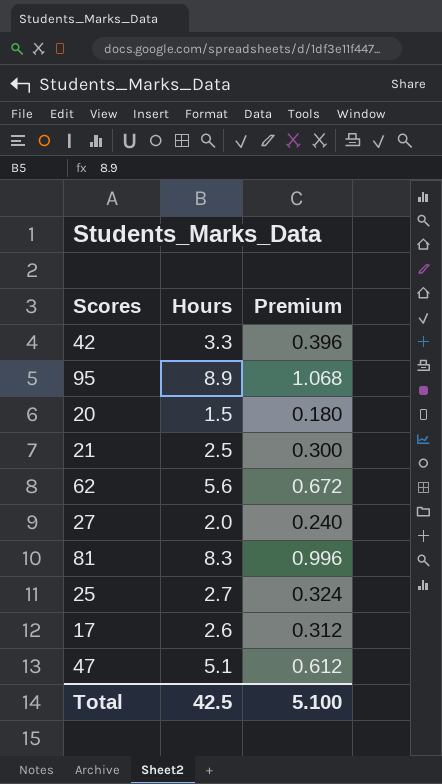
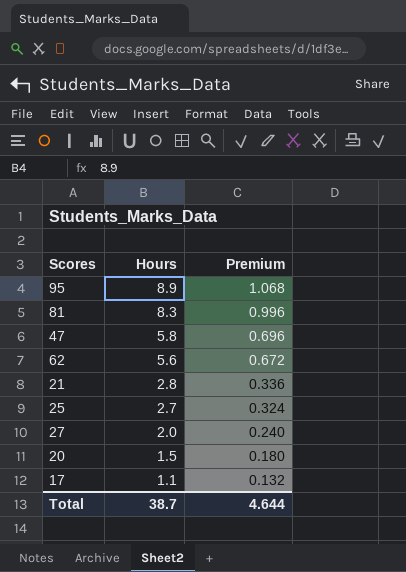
row order: none -> Hours descending
row 42: 3.3 | 0.396 -> none
47 | Hours: 5.1 -> 5.8
47 | Premium: 0.612 -> 0.696
21 | Hours: 2.5 -> 2.8
21 | Premium: 0.300 -> 0.336
17 | Hours: 2.6 -> 1.1
17 | Premium: 0.312 -> 0.132
Total | Hours: 42.5 -> 38.7
Total | Premium: 5.100 -> 4.644

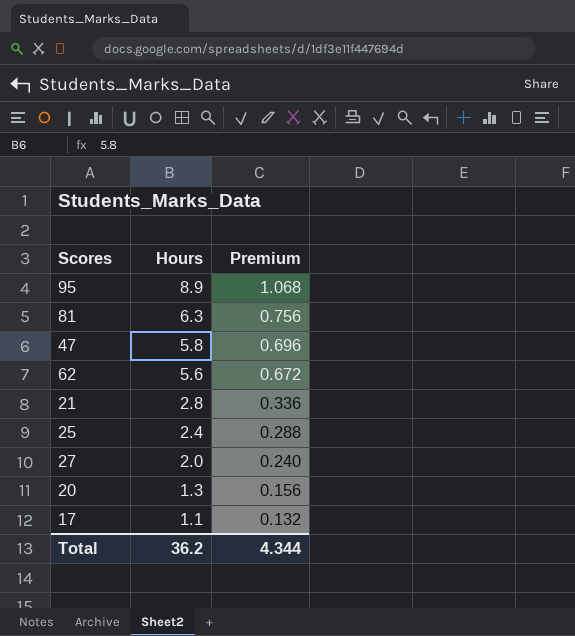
81 | Hours: 8.3 -> 6.3
81 | Premium: 0.996 -> 0.756
25 | Hours: 2.7 -> 2.4
25 | Premium: 0.324 -> 0.288
20 | Hours: 1.5 -> 1.3
20 | Premium: 0.180 -> 0.156
Total | Hours: 38.7 -> 36.2
Total | Premium: 4.644 -> 4.344

